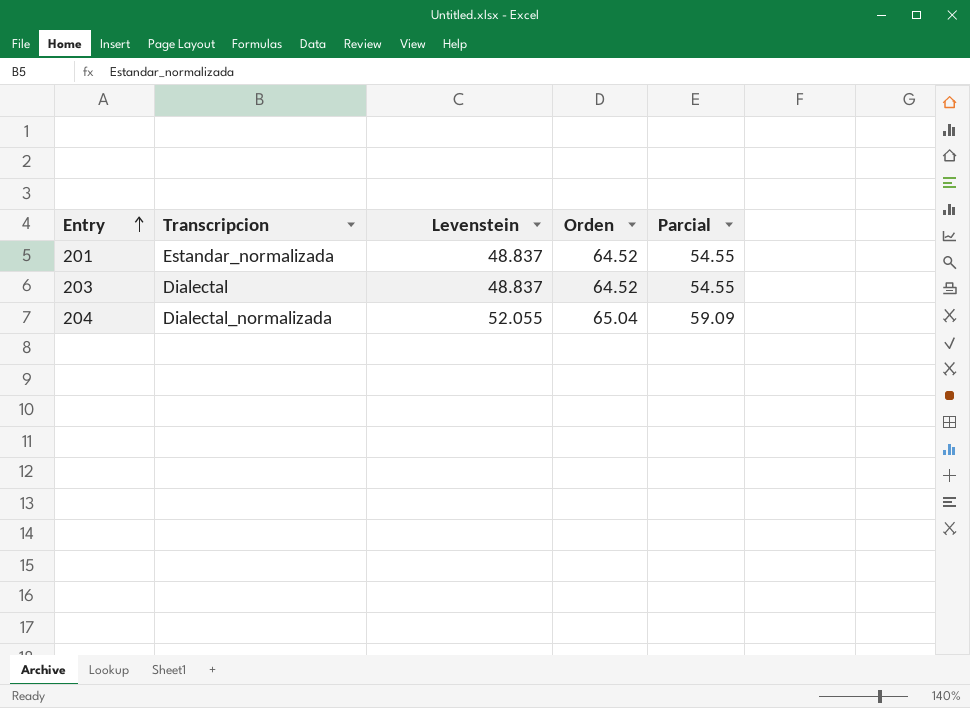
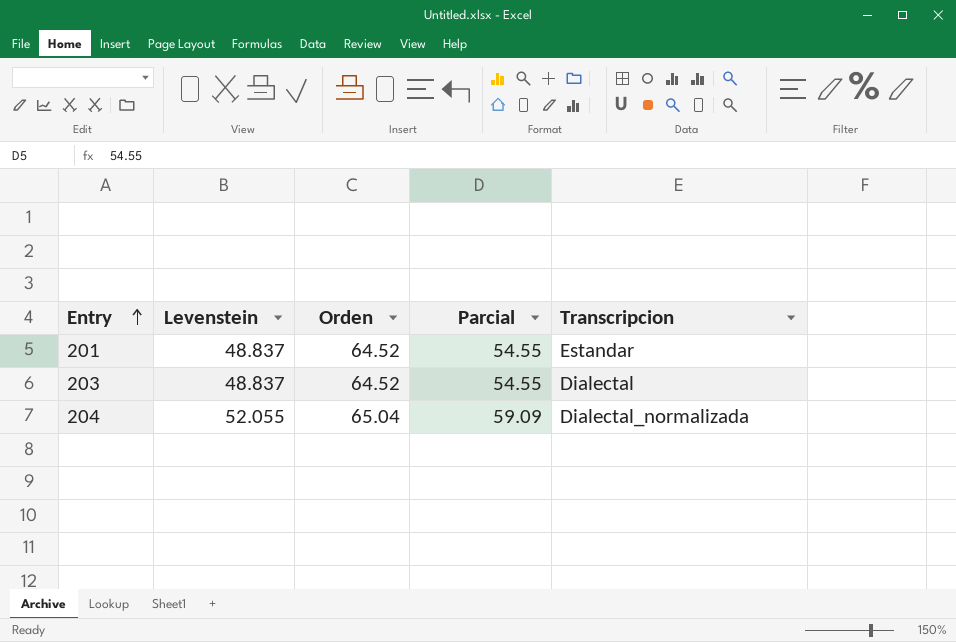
column Transcripcion | position: 2 -> 5
201 | Transcripcion: Estandar_normalizada -> Estandar

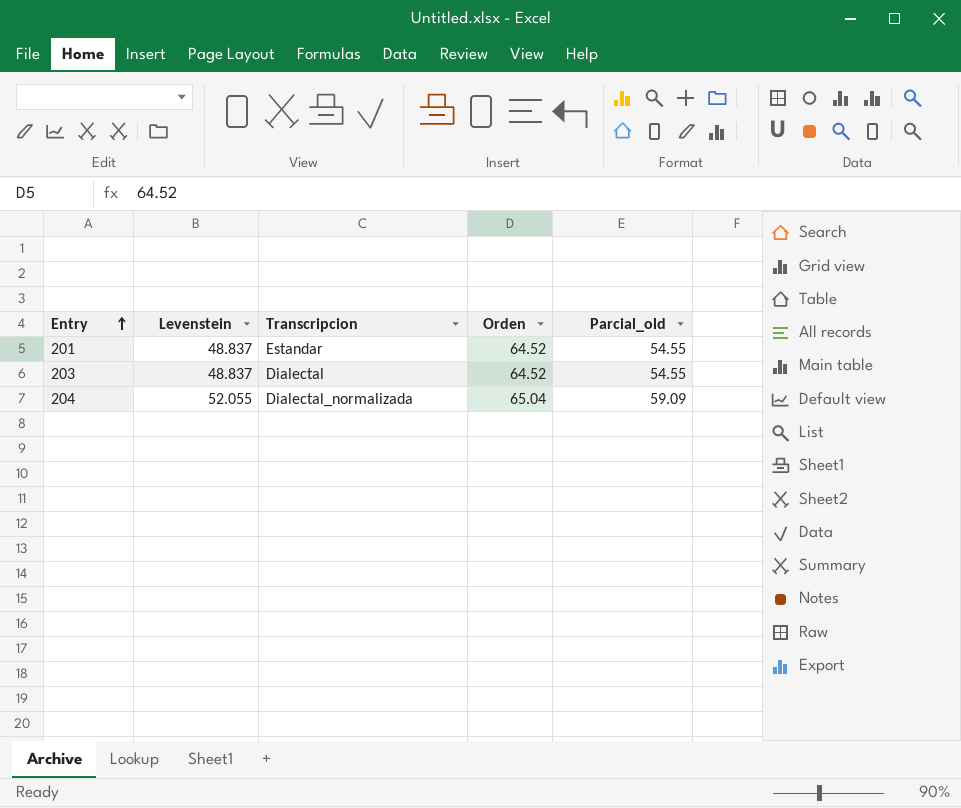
column Transcripcion | position: 5 -> 3
column name: Parcial -> Parcial_old

